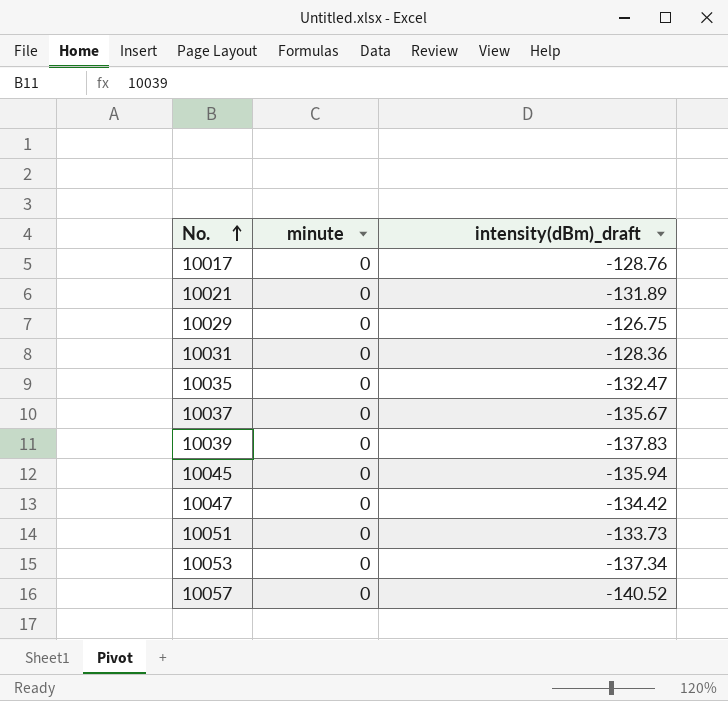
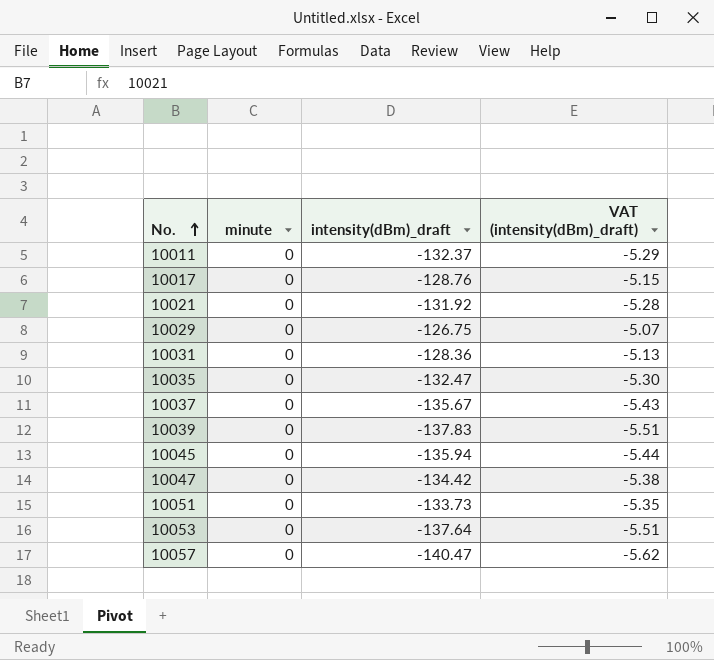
column VAT (intensity(dBm)_draft) | formula: none -> [intensity(dBm)_draft] * 0.04
row 10011: none -> 0 | -132.37 | -5.29
10021 | intensity(dBm)_draft: -131.89 -> -131.92
10053 | intensity(dBm)_draft: -137.34 -> -137.64
10057 | intensity(dBm)_draft: -140.52 -> -140.47

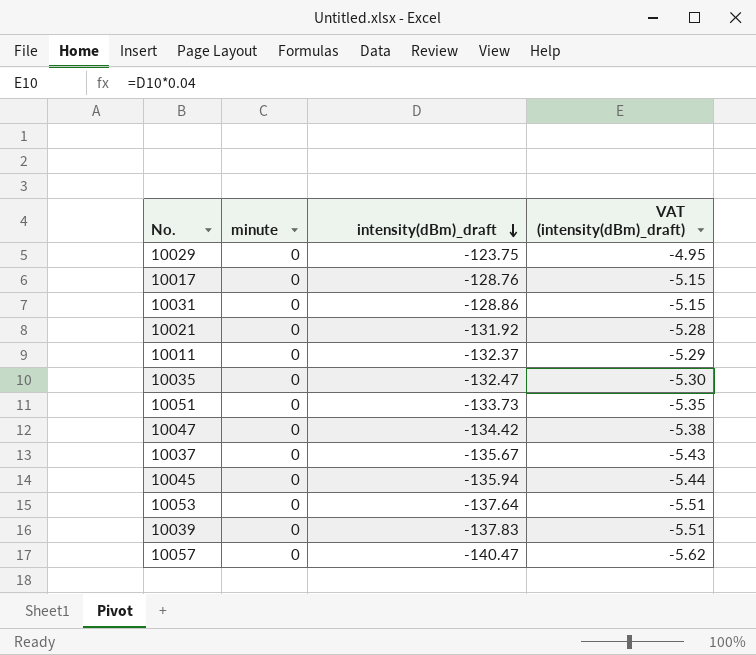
row order: No. ascending -> intensity(dBm)_draft descending
10029 | intensity(dBm)_draft: -126.75 -> -123.75
10029 | VAT (intensity(dBm)_draft): -5.07 -> -4.95
10031 | intensity(dBm)_draft: -128.36 -> -128.86
10031 | VAT (intensity(dBm)_draft): -5.13 -> -5.15

